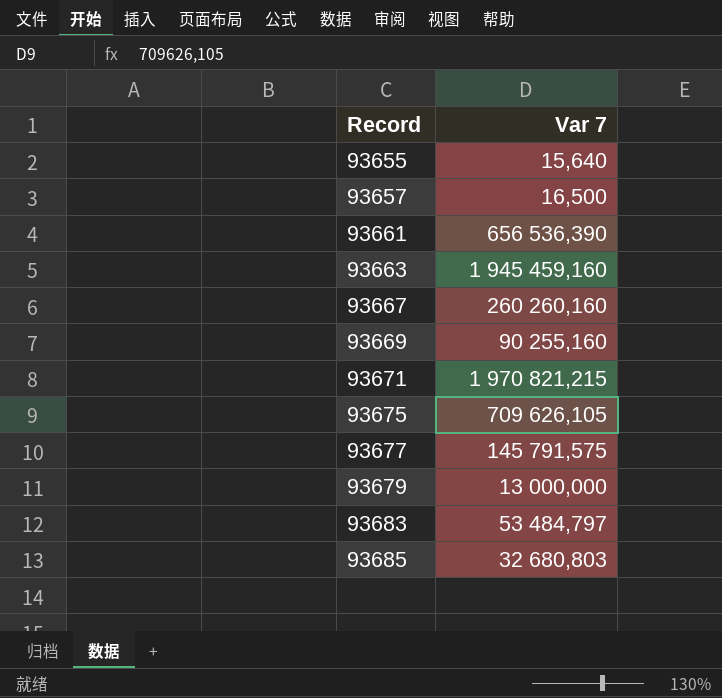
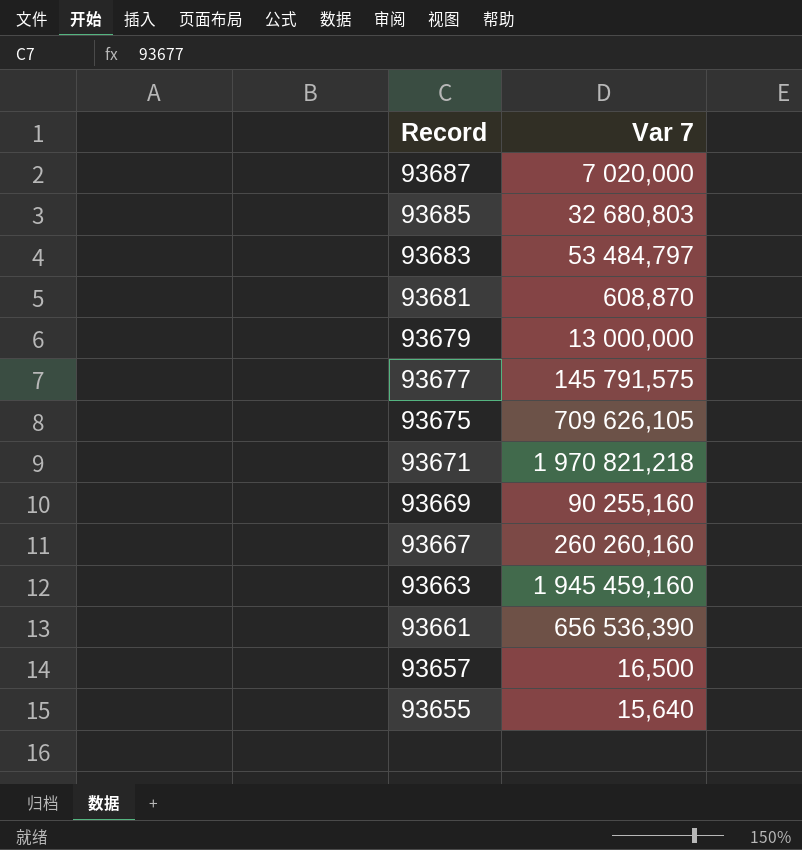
row order: Record ascending -> Record descending
row 93687: none -> 7 020,000
row 93681: none -> 608,870
93671 | Var 7: 1 970 821,215 -> 1 970 821,218

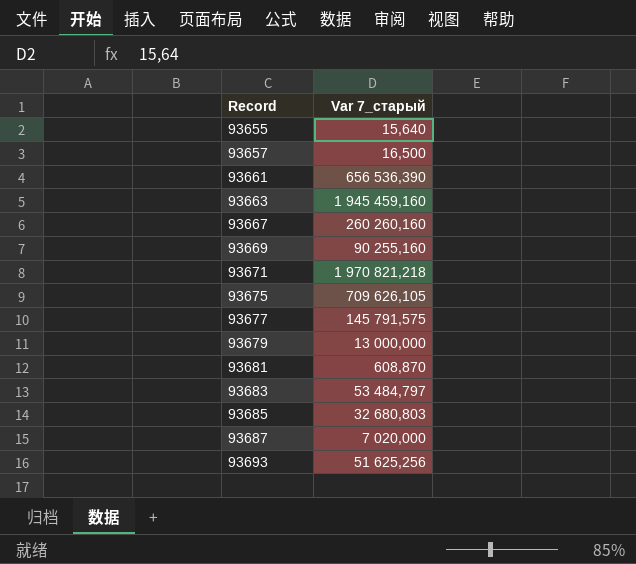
row order: Record descending -> Record ascending
column name: Var 7 -> Var 7_старый
row 93693: none -> 51 625,256

